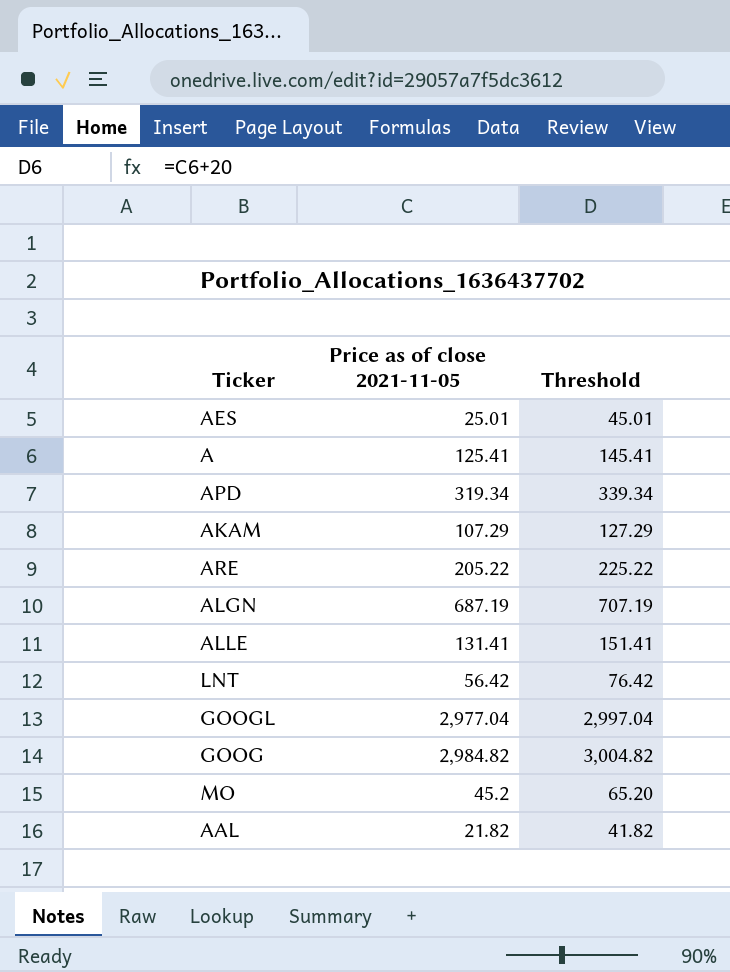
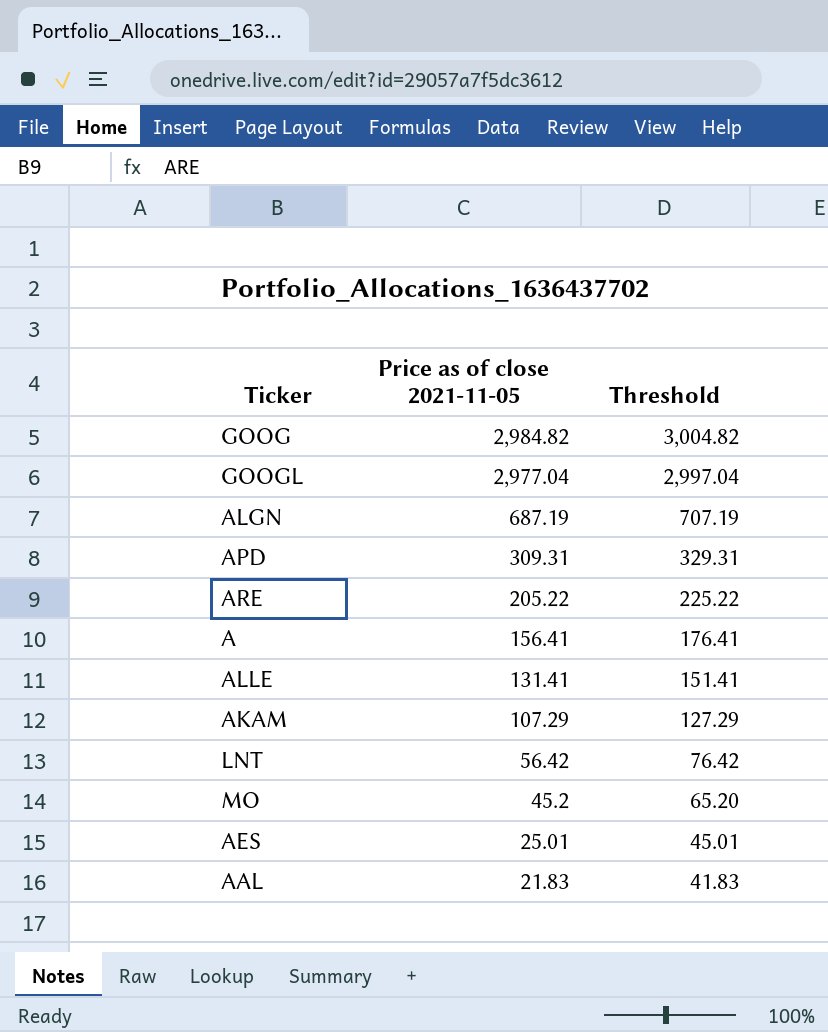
row order: none -> Price as of close 2021-11-05 descending
APD | Price as of close 2021-11-05: 319.34 -> 309.31
APD | Threshold: 339.34 -> 329.31
A | Price as of close 2021-11-05: 125.41 -> 156.41
A | Threshold: 145.41 -> 176.41
AAL | Price as of close 2021-11-05: 21.82 -> 21.83
AAL | Threshold: 41.82 -> 41.83

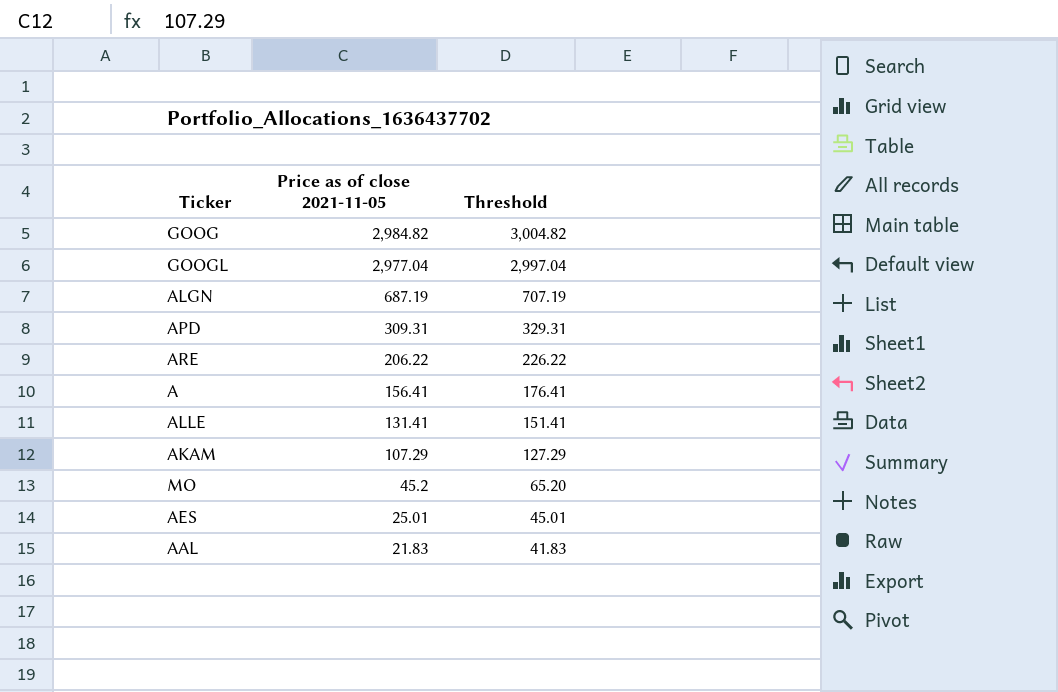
row LNT: 56.42 | 76.42 -> none
ARE | Price as of close 2021-11-05: 205.22 -> 206.22
ARE | Threshold: 225.22 -> 226.22

